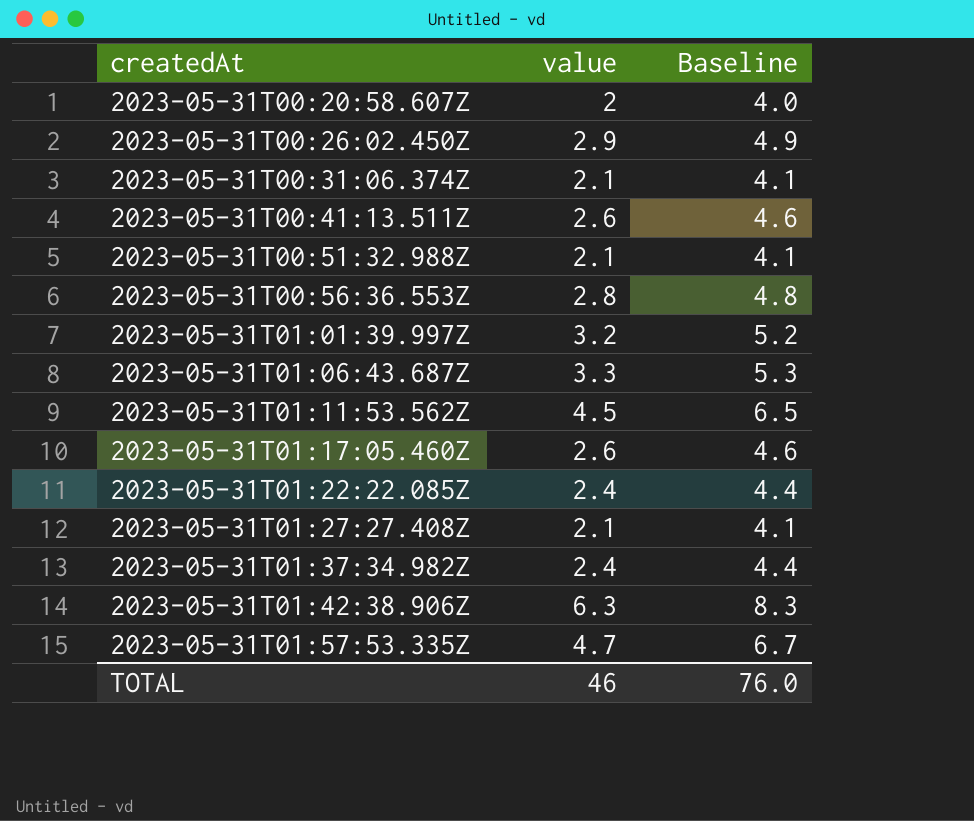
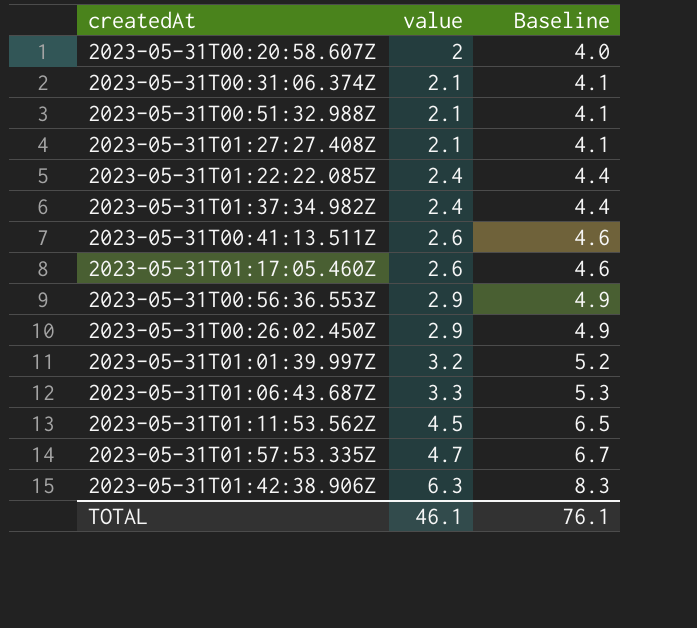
row order: createdAt ascending -> value ascending
2023-05-31T00:56:36.553Z | value: 2.8 -> 2.9
2023-05-31T00:56:36.553Z | Baseline: 4.8 -> 4.9
TOTAL | value: 46 -> 46.1
TOTAL | Baseline: 76.0 -> 76.1

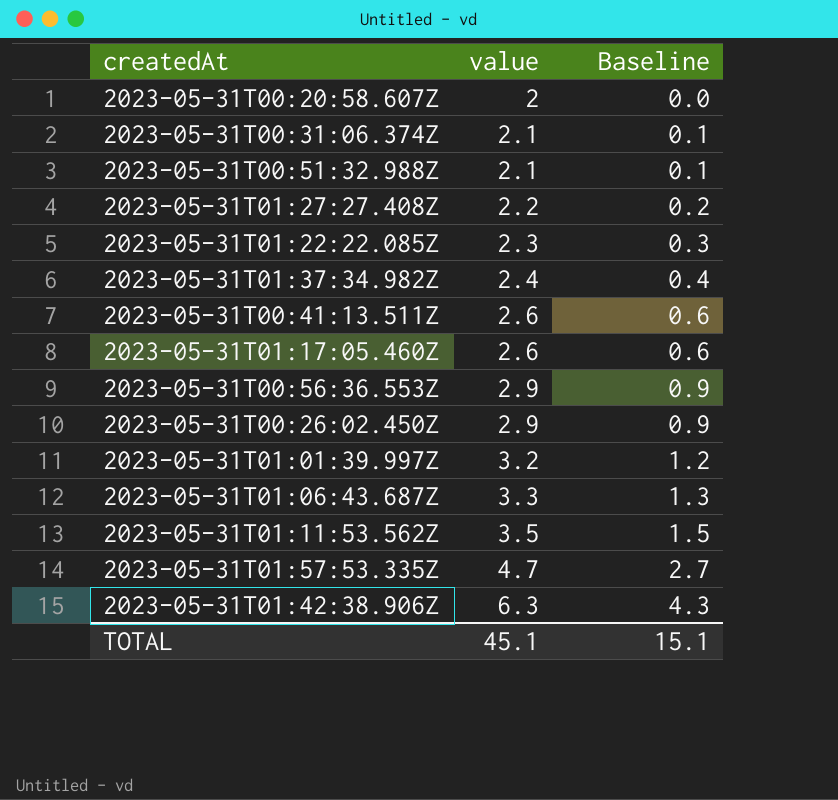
column Baseline | formula: [value] + 2 -> [value] - 2
2023-05-31T01:27:27.408Z | value: 2.1 -> 2.2
2023-05-31T01:22:22.085Z | value: 2.4 -> 2.3
2023-05-31T01:11:53.562Z | value: 4.5 -> 3.5
TOTAL | value: 46.1 -> 45.1
TOTAL | Baseline: 76.1 -> 15.1

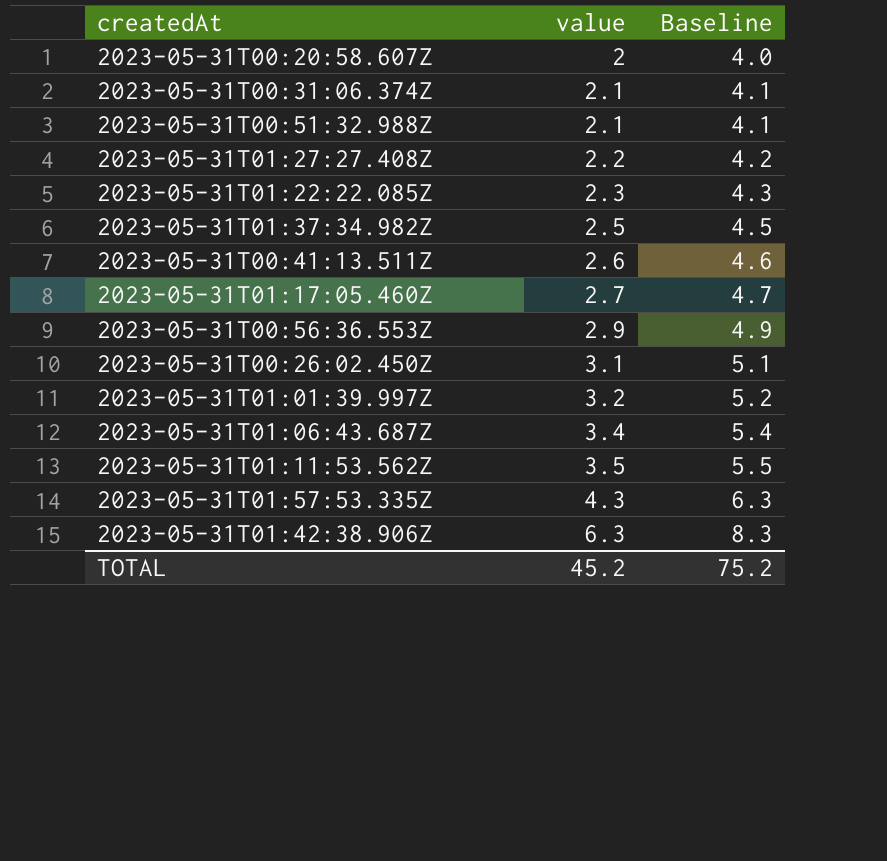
column Baseline | formula: [value] - 2 -> [value] + 2
2023-05-31T01:37:34.982Z | value: 2.4 -> 2.5
2023-05-31T01:17:05.460Z | value: 2.6 -> 2.7
2023-05-31T00:26:02.450Z | value: 2.9 -> 3.1
2023-05-31T01:06:43.687Z | value: 3.3 -> 3.4
2023-05-31T01:57:53.335Z | value: 4.7 -> 4.3
TOTAL | value: 45.1 -> 45.2
TOTAL | Baseline: 15.1 -> 75.2

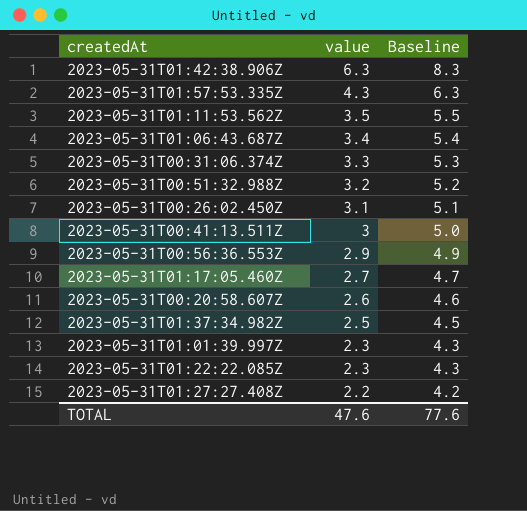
row order: value ascending -> value descending
2023-05-31T00:31:06.374Z | value: 2.1 -> 3.3
2023-05-31T00:31:06.374Z | Baseline: 4.1 -> 5.3
2023-05-31T00:51:32.988Z | value: 2.1 -> 3.2
2023-05-31T00:51:32.988Z | Baseline: 4.1 -> 5.2
2023-05-31T00:41:13.511Z | value: 2.6 -> 3
2023-05-31T00:41:13.511Z | Baseline: 4.6 -> 5.0
2023-05-31T00:20:58.607Z | value: 2 -> 2.6
2023-05-31T00:20:58.607Z | Baseline: 4.0 -> 4.6
2023-05-31T01:01:39.997Z | value: 3.2 -> 2.3
2023-05-31T01:01:39.997Z | Baseline: 5.2 -> 4.3
TOTAL | value: 45.2 -> 47.6
TOTAL | Baseline: 75.2 -> 77.6

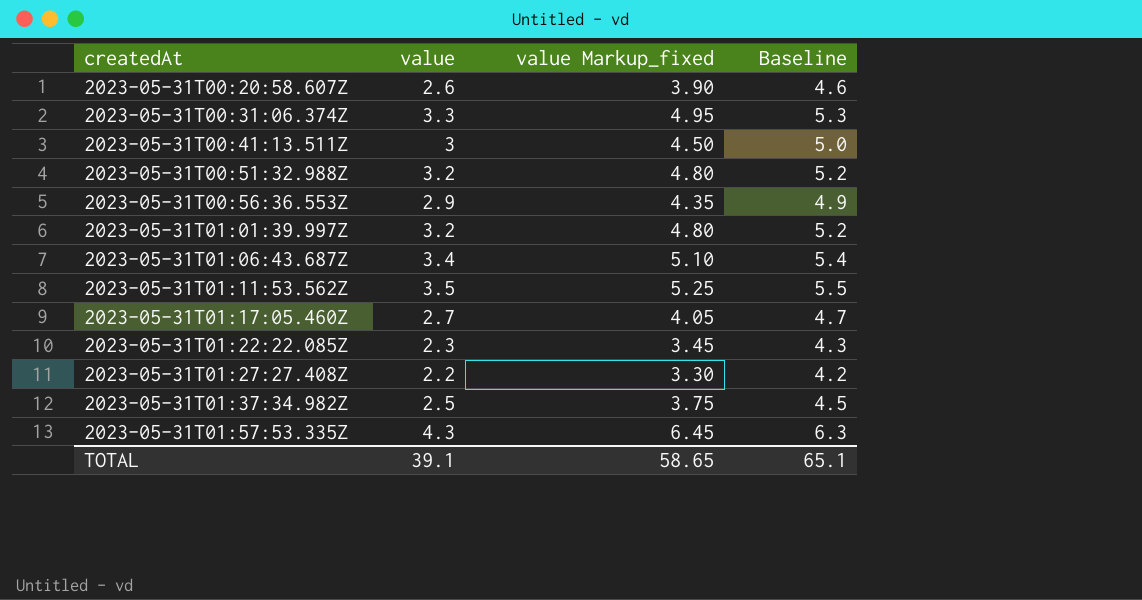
row order: value descending -> createdAt ascending
column value Markup_fixed | formula: none -> [value] * 1.5
row 2023-05-31T01:42:38.906Z: 6.3 | 8.3 -> none
row 2023-05-31T00:26:02.450Z: 3.1 | 5.1 -> none
2023-05-31T01:01:39.997Z | value: 2.3 -> 3.2
2023-05-31T01:01:39.997Z | Baseline: 4.3 -> 5.2
TOTAL | value: 47.6 -> 39.1
TOTAL | Baseline: 77.6 -> 65.1

